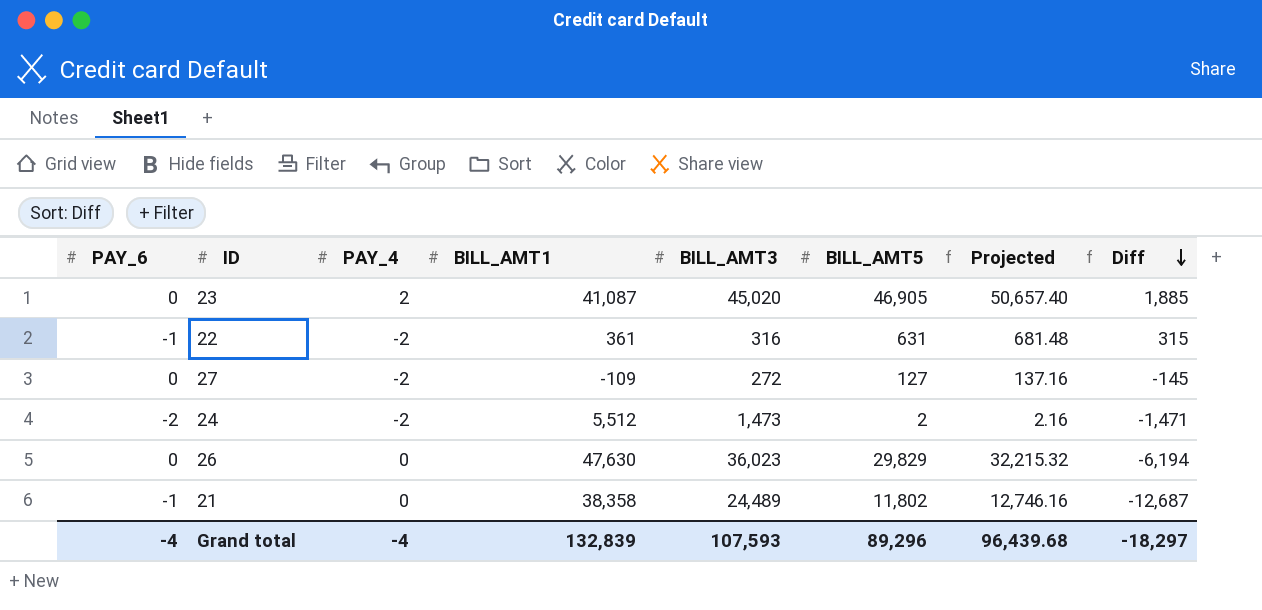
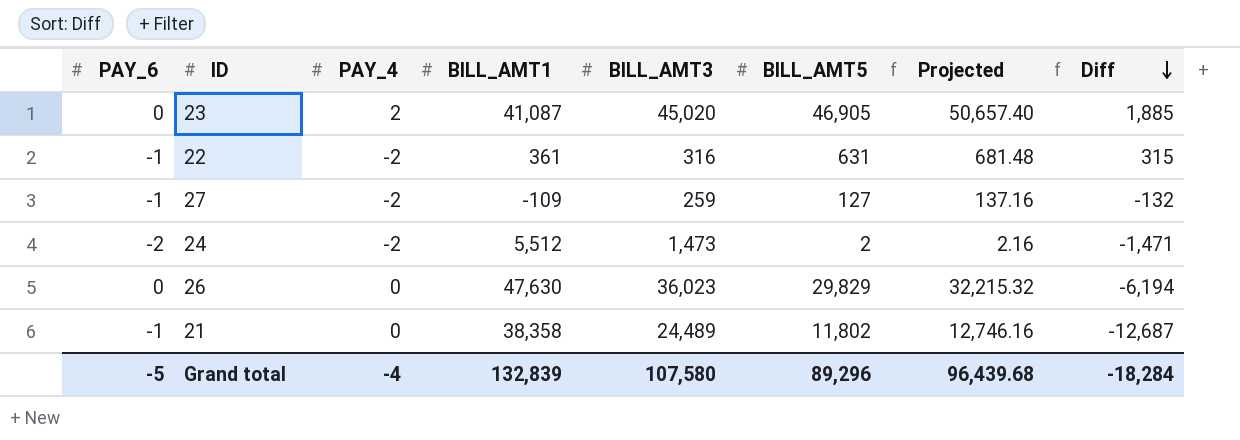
27 | PAY_6: 0 -> -1
27 | BILL_AMT3: 272 -> 259
27 | Diff: -145 -> -132
Grand total | PAY_6: -4 -> -5
Grand total | BILL_AMT3: 107,593 -> 107,580
Grand total | Diff: -18,297 -> -18,284

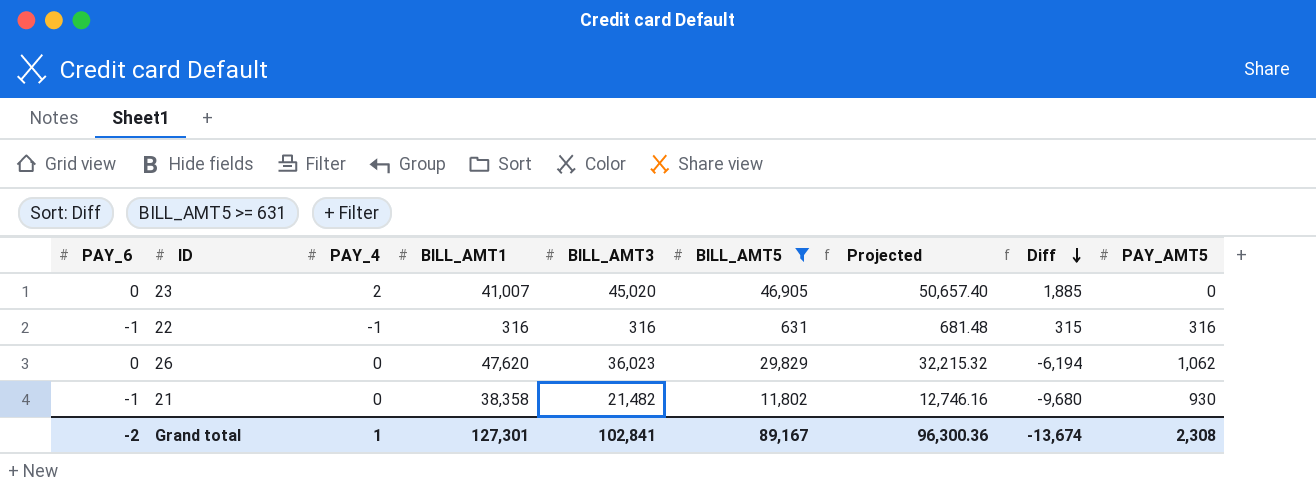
filter: none -> BILL_AMT5 >= 631
column PAY_AMT5 | position: none -> 9
23 | BILL_AMT1: 41,087 -> 41,007
22 | PAY_4: -2 -> -1
22 | BILL_AMT1: 361 -> 316
26 | BILL_AMT1: 47,630 -> 47,620
21 | BILL_AMT3: 24,489 -> 21,482
21 | Diff: -12,687 -> -9,680
Grand total | PAY_6: -5 -> -2
Grand total | PAY_4: -4 -> 1
Grand total | BILL_AMT1: 132,839 -> 127,301
Grand total | BILL_AMT3: 107,580 -> 102,841
Grand total | BILL_AMT5: 89,296 -> 89,167
Grand total | Projected: 96,439.68 -> 96,300.36
Grand total | Diff: -18,284 -> -13,674

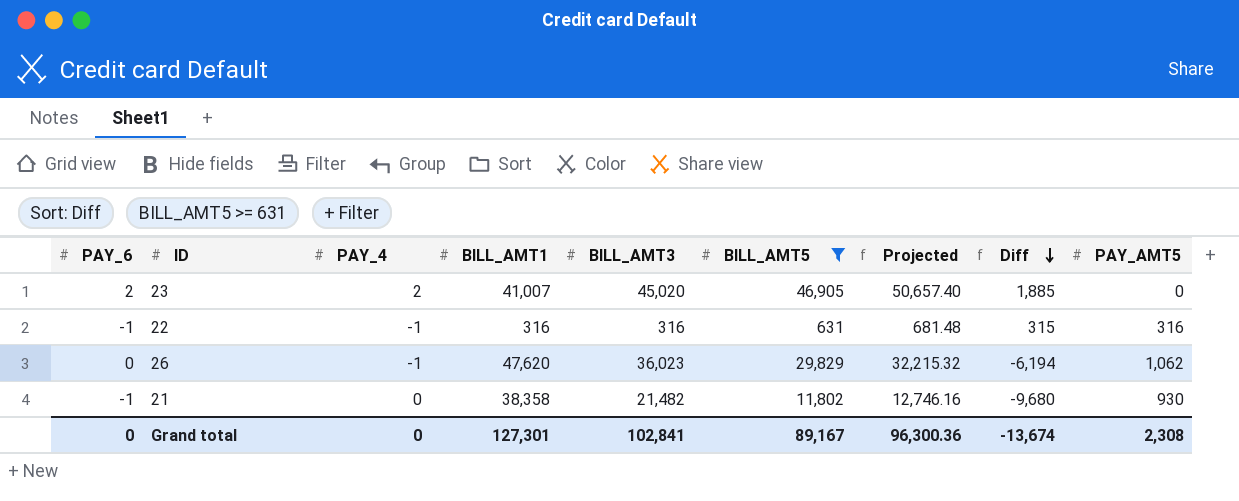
23 | PAY_6: 0 -> 2
26 | PAY_4: 0 -> -1
Grand total | PAY_6: -2 -> 0
Grand total | PAY_4: 1 -> 0

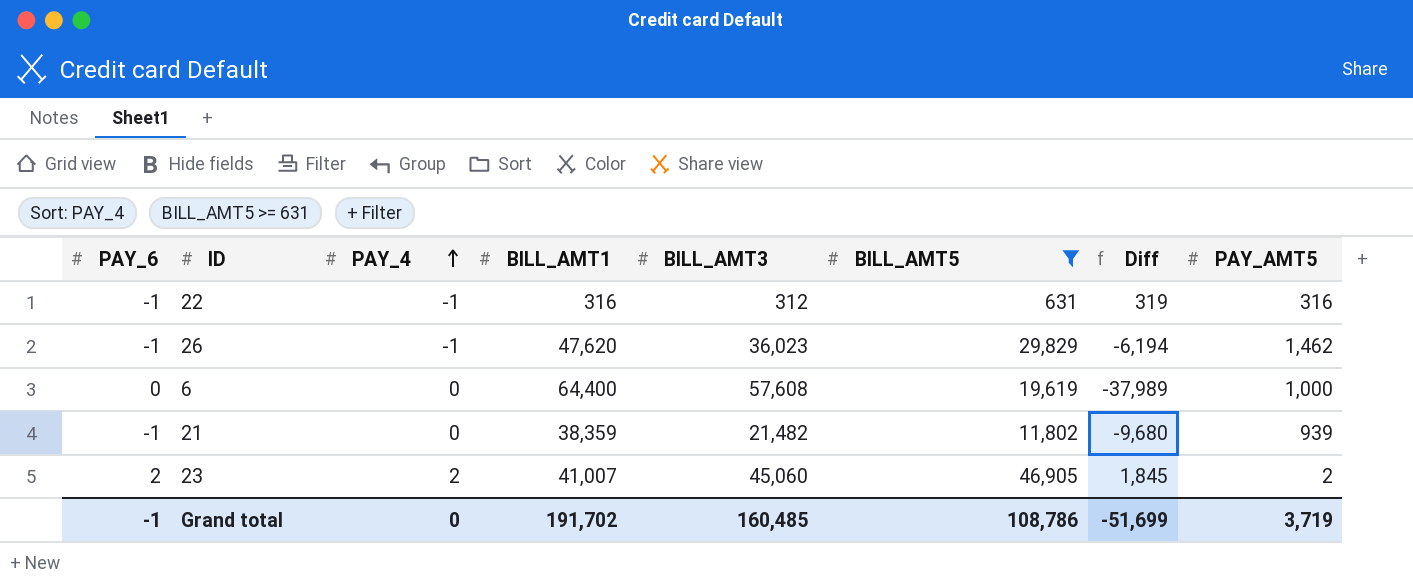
row order: Diff descending -> PAY_4 ascending
column Projected | formula: [BILL_AMT5] * 1.08 -> none
22 | BILL_AMT3: 316 -> 312
22 | Diff: 315 -> 319
26 | PAY_6: 0 -> -1
26 | PAY_AMT5: 1,062 -> 1,462
row 6: none -> 0 | 0 | 64,400 | 57,608 | 19,619 | -37,989 | 1,000
21 | BILL_AMT1: 38,358 -> 38,359
21 | PAY_AMT5: 930 -> 939
23 | BILL_AMT3: 45,020 -> 45,060
23 | Diff: 1,885 -> 1,845
23 | PAY_AMT5: 0 -> 2
Grand total | PAY_6: 0 -> -1
Grand total | BILL_AMT1: 127,301 -> 191,702
Grand total | BILL_AMT3: 102,841 -> 160,485
Grand total | BILL_AMT5: 89,167 -> 108,786
Grand total | Diff: -13,674 -> -51,699
Grand total | PAY_AMT5: 2,308 -> 3,719

